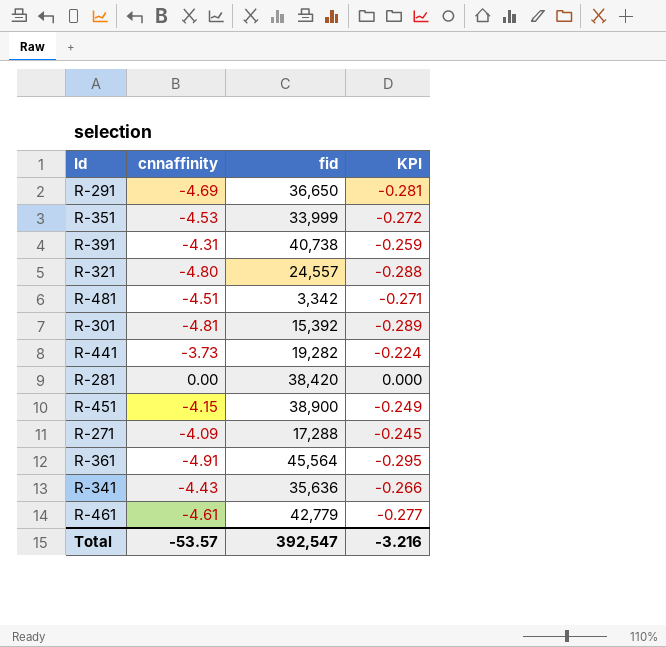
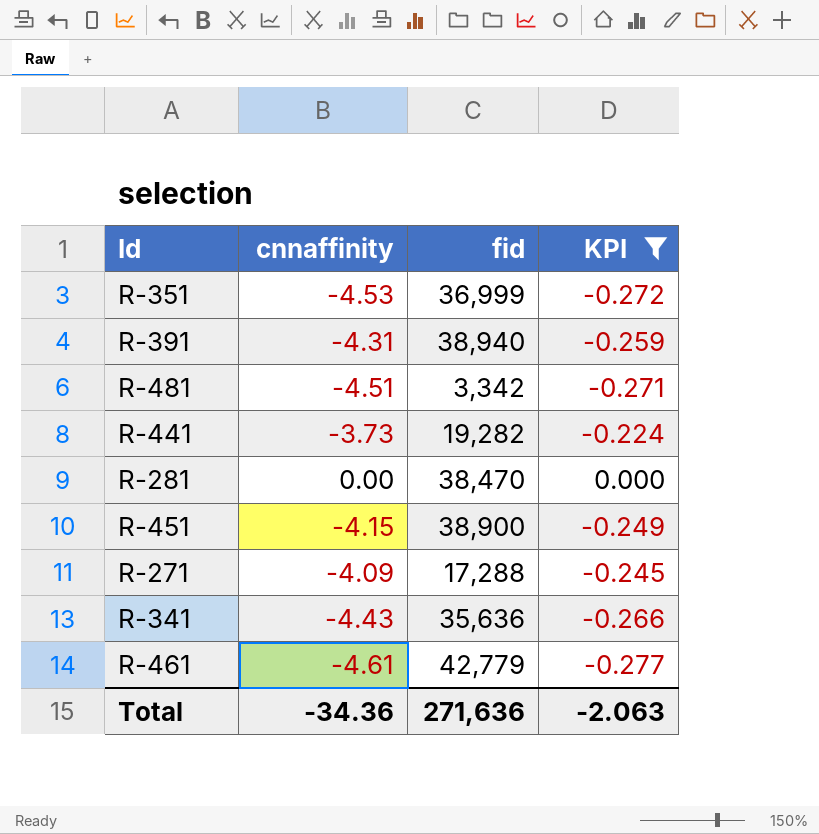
filter: none -> KPI >= -0.277
R-351 | fid: 33,999 -> 36,999
R-391 | fid: 40,738 -> 38,940
R-281 | fid: 38,420 -> 38,470
Total | cnnaffinity: -53.57 -> -34.36
Total | fid: 392,547 -> 271,636
Total | KPI: -3.216 -> -2.063

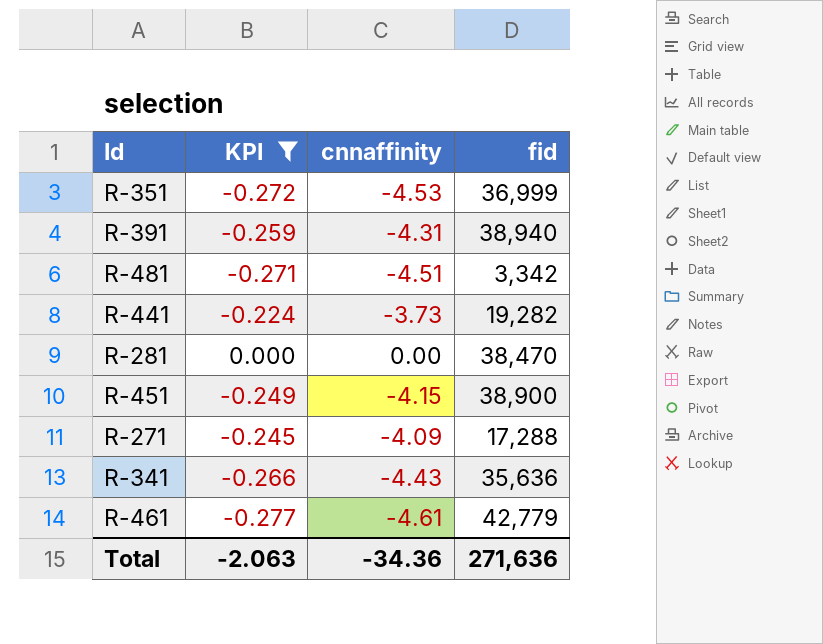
column KPI | position: 4 -> 2

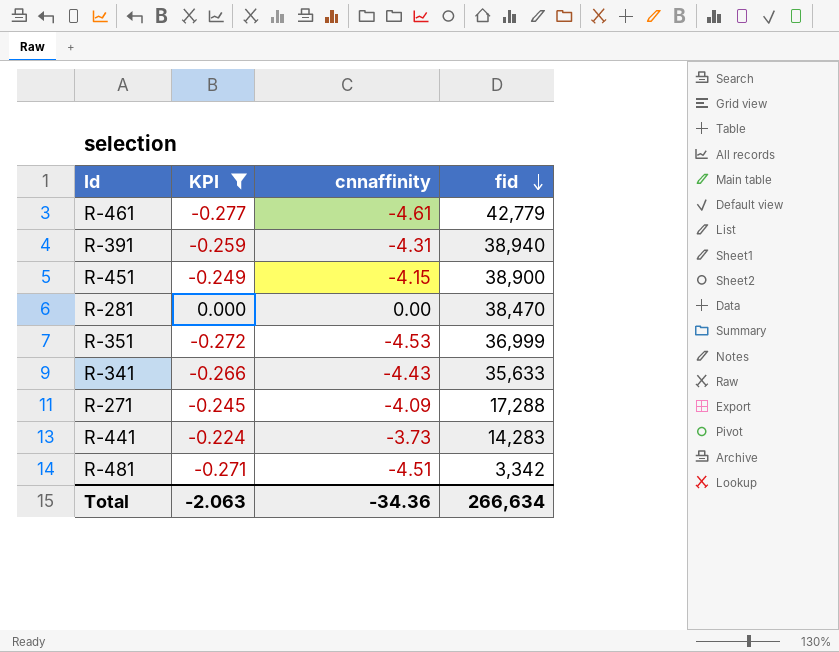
row order: none -> fid descending
R-341 | fid: 35,636 -> 35,633
R-441 | fid: 19,282 -> 14,283
Total | fid: 271,636 -> 266,634

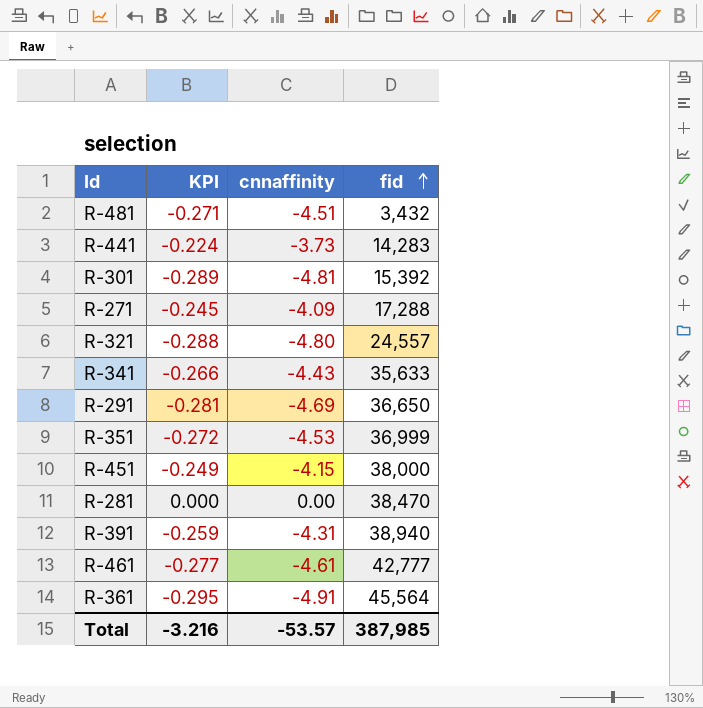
filter: KPI >= -0.277 -> none
row order: fid descending -> fid ascending
R-481 | fid: 3,342 -> 3,432
R-451 | fid: 38,900 -> 38,000
R-461 | fid: 42,779 -> 42,777
Total | KPI: -2.063 -> -3.216
Total | cnnaffinity: -34.36 -> -53.57
Total | fid: 266,634 -> 387,985

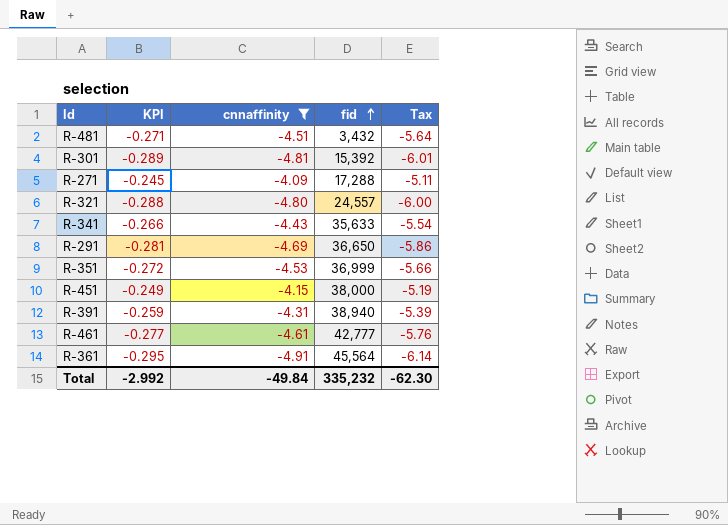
filter: none -> cnnaffinity <= -4.09
column Tax | formula: none -> [cnnaffinity] * 1.25
Total | KPI: -3.216 -> -2.992
Total | cnnaffinity: -53.57 -> -49.84
Total | fid: 387,985 -> 335,232

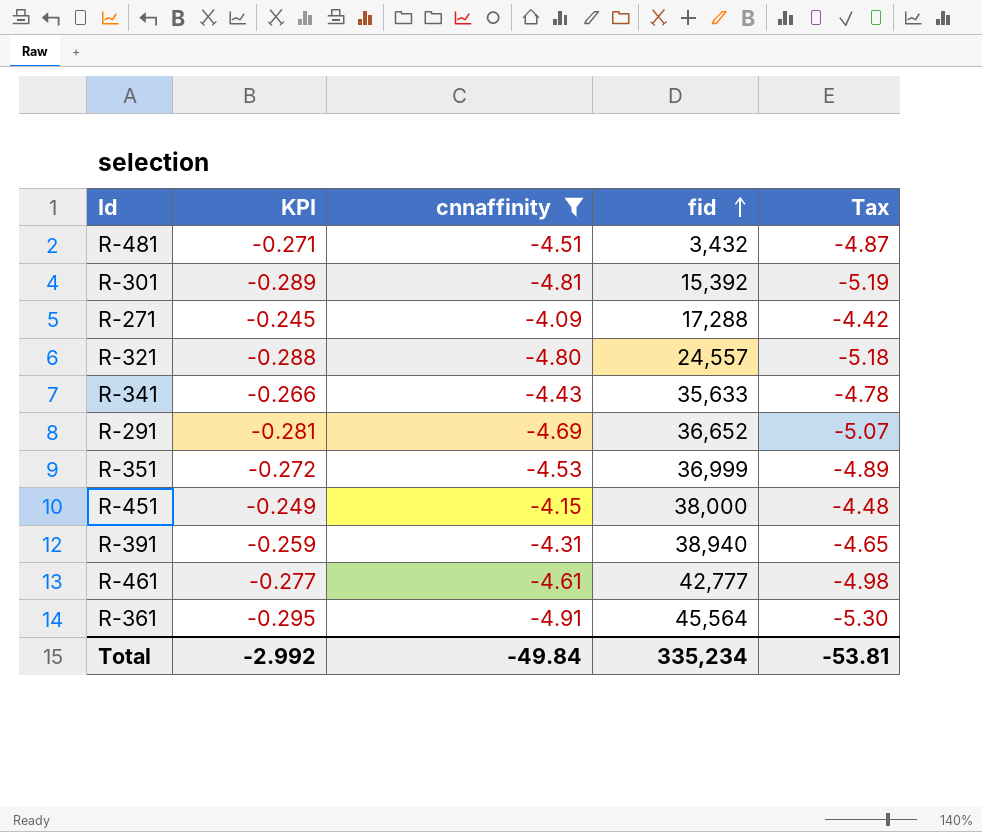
column Tax | formula: [cnnaffinity] * 1.25 -> [cnnaffinity] * 1.08
R-291 | fid: 36,650 -> 36,652
Total | fid: 335,232 -> 335,234
Total | Tax: -62.30 -> -53.81

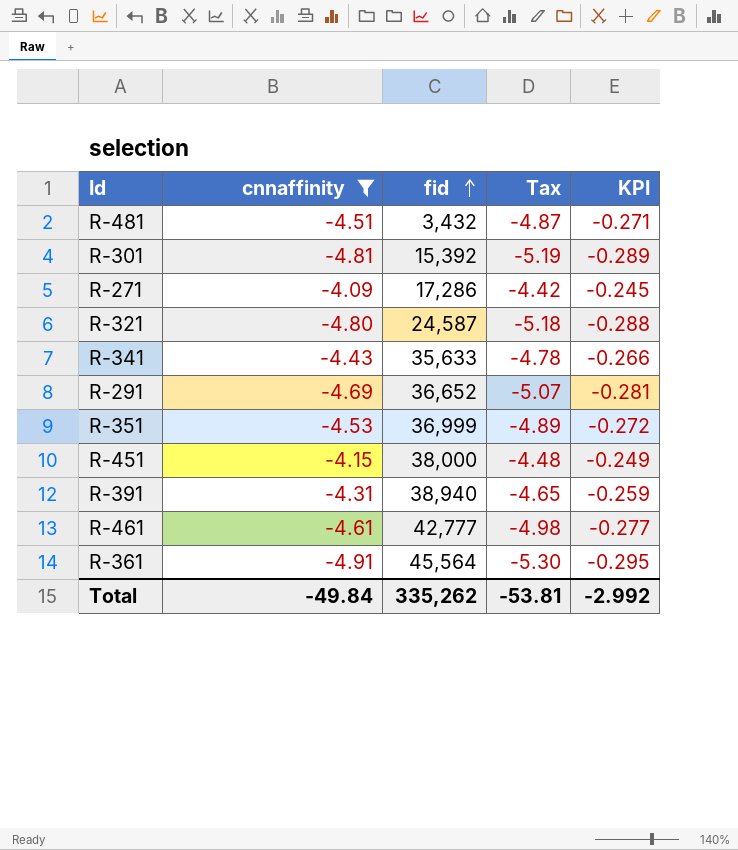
column KPI | position: 2 -> 5
R-271 | fid: 17,288 -> 17,286
R-321 | fid: 24,557 -> 24,587
Total | fid: 335,234 -> 335,262

